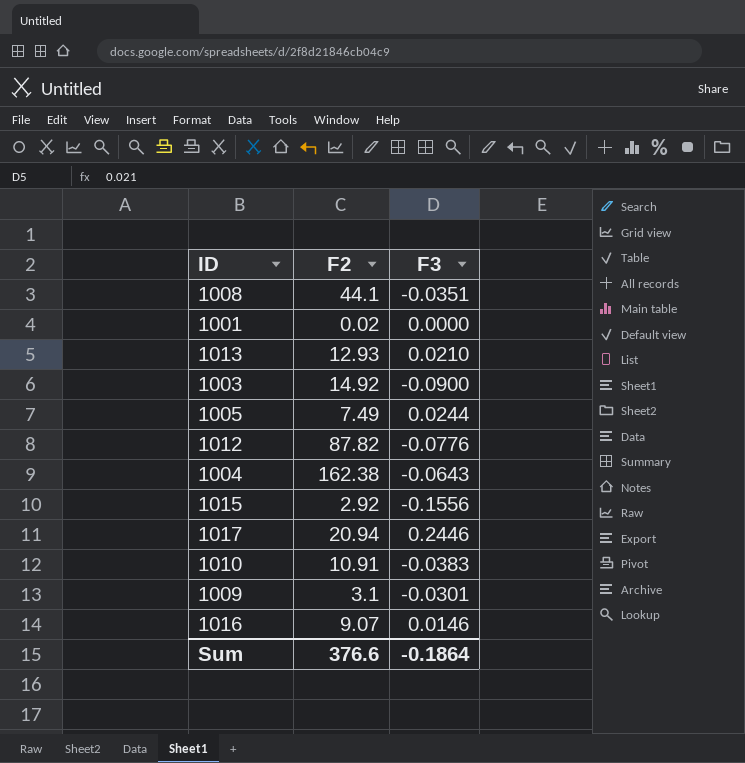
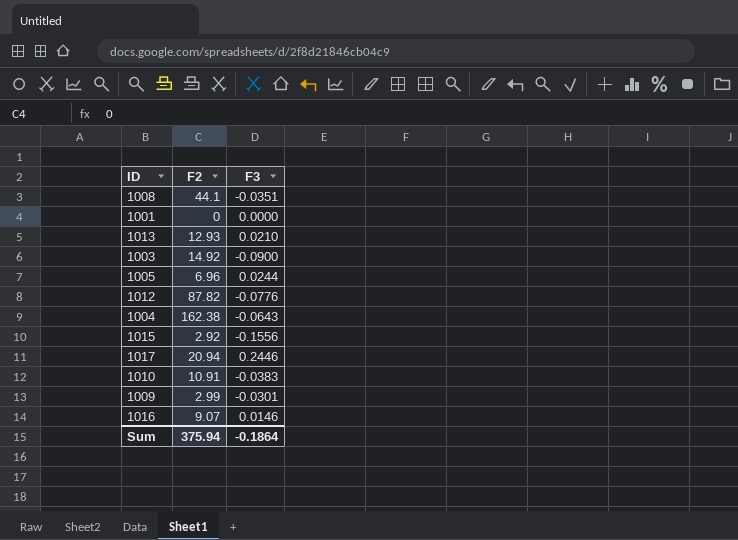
1001 | F2: 0.02 -> 0
1005 | F2: 7.49 -> 6.96
1009 | F2: 3.1 -> 2.99
Sum | F2: 376.6 -> 375.94

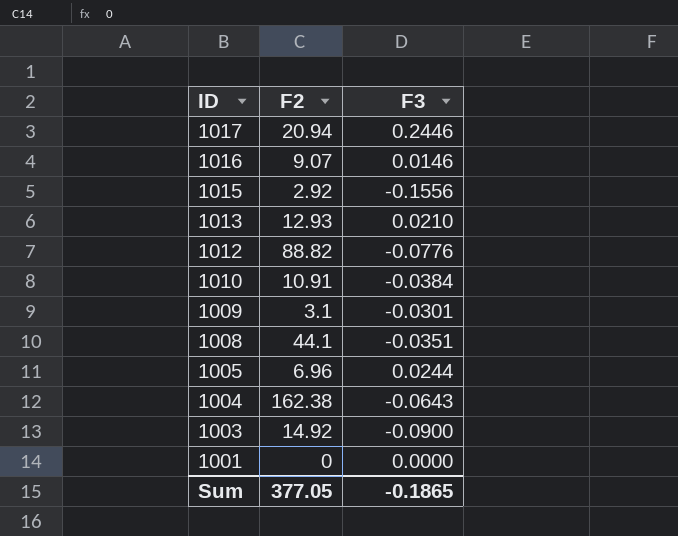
row order: none -> ID descending
1012 | F2: 87.82 -> 88.82
1010 | F3: -0.0383 -> -0.0384
1009 | F2: 2.99 -> 3.1
Sum | F2: 375.94 -> 377.05
Sum | F3: -0.1864 -> -0.1865

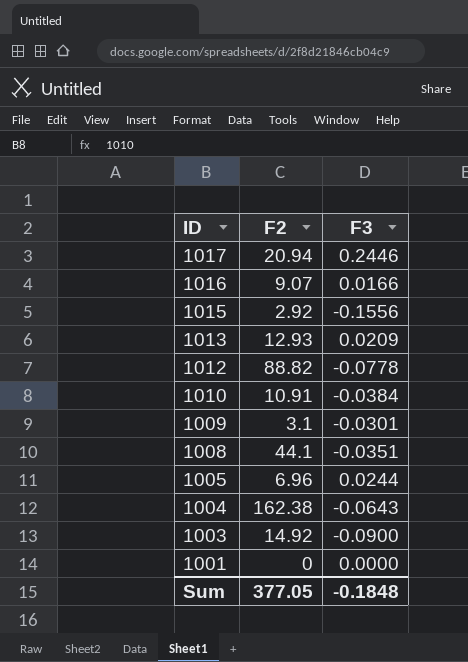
1016 | F3: 0.0146 -> 0.0166
1013 | F3: 0.0210 -> 0.0209
1012 | F3: -0.0776 -> -0.0778
Sum | F3: -0.1865 -> -0.1848

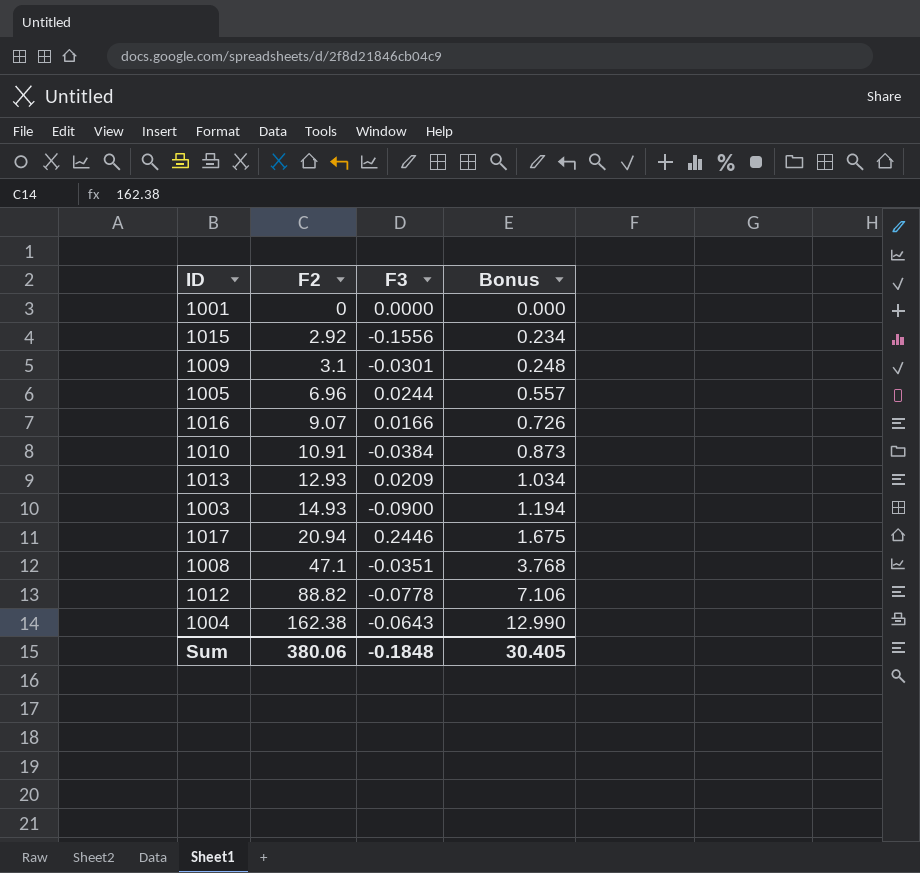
row order: ID descending -> F2 ascending
column Bonus | formula: none -> [F2] * 0.08
1003 | F2: 14.92 -> 14.93
1008 | F2: 44.1 -> 47.1
Sum | F2: 377.05 -> 380.06

